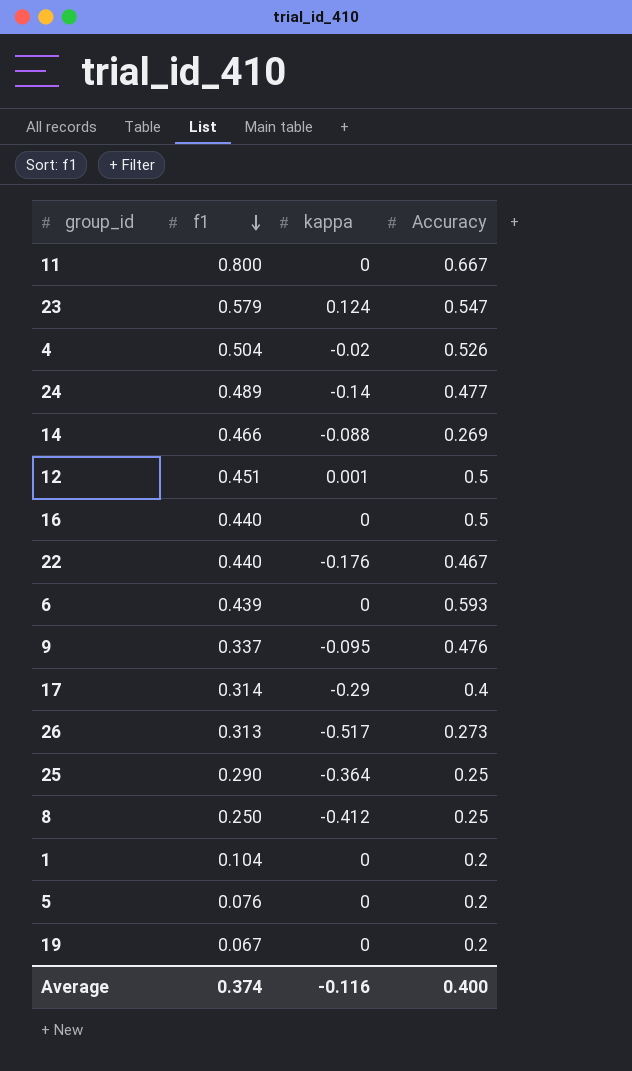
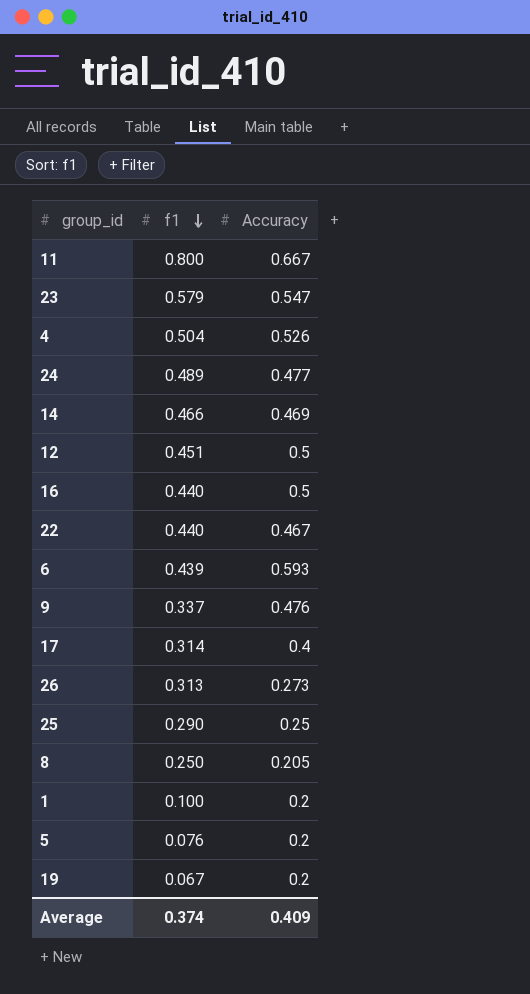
column kappa | position: 3 -> none
14 | Accuracy: 0.269 -> 0.469
8 | Accuracy: 0.25 -> 0.205
1 | f1: 0.104 -> 0.100
Average | Accuracy: 0.400 -> 0.409

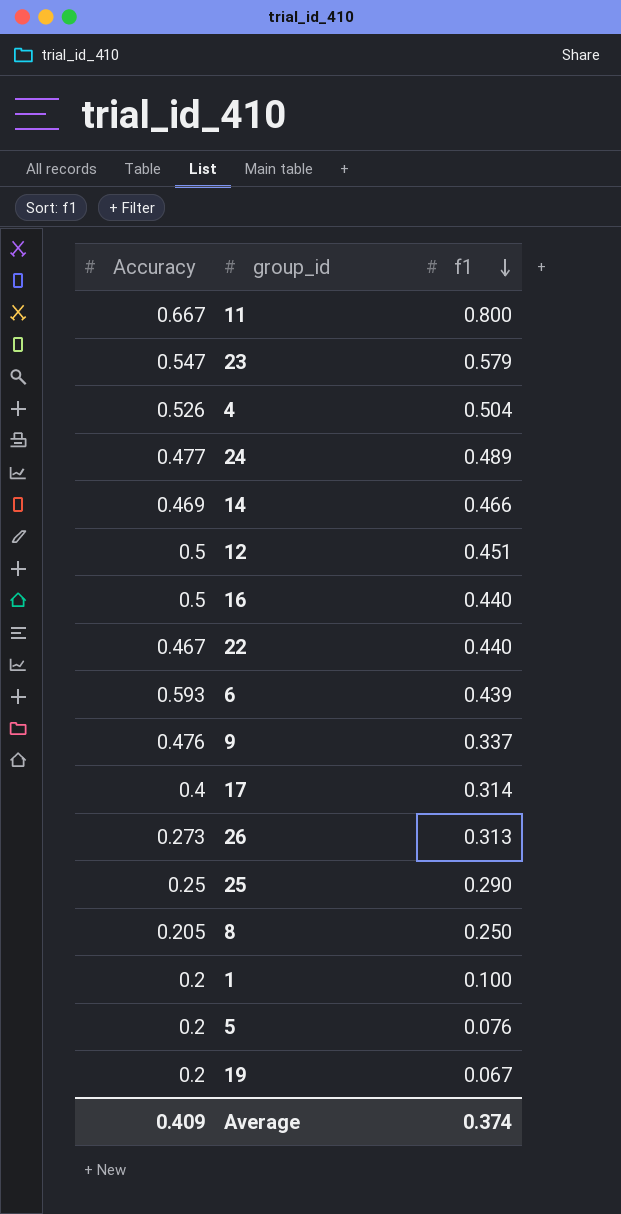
column Accuracy | position: 3 -> 1

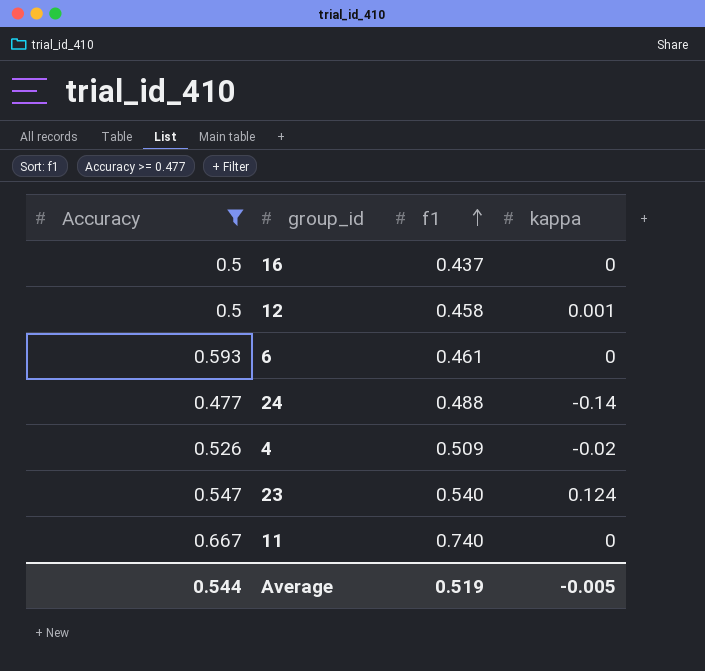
filter: none -> Accuracy >= 0.477
row order: f1 descending -> f1 ascending
column kappa | position: none -> 4
16 | f1: 0.440 -> 0.437
12 | f1: 0.451 -> 0.458
6 | f1: 0.439 -> 0.461
24 | f1: 0.489 -> 0.488
4 | f1: 0.504 -> 0.509
23 | f1: 0.579 -> 0.540
11 | f1: 0.800 -> 0.740
Average | Accuracy: 0.409 -> 0.544
Average | f1: 0.374 -> 0.519

